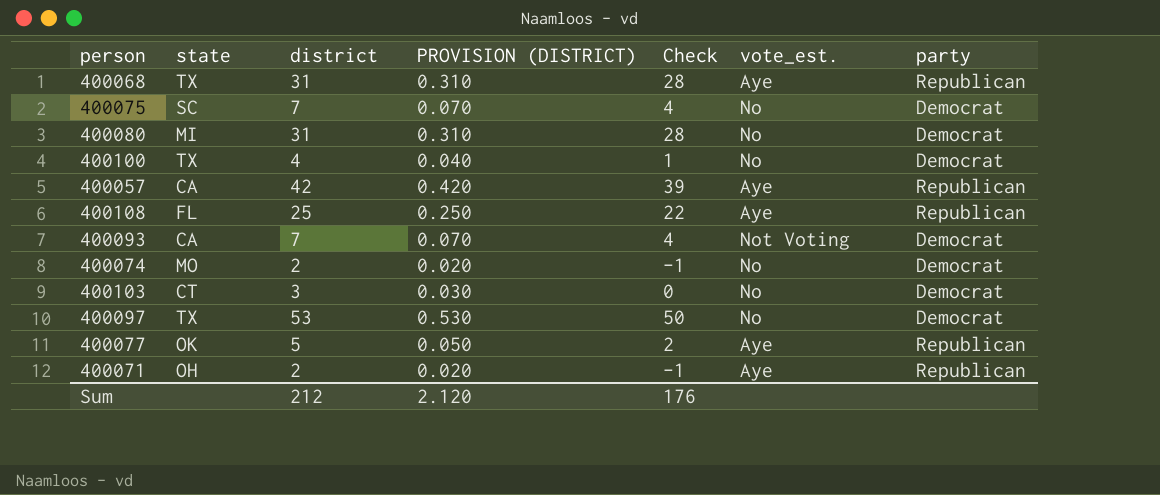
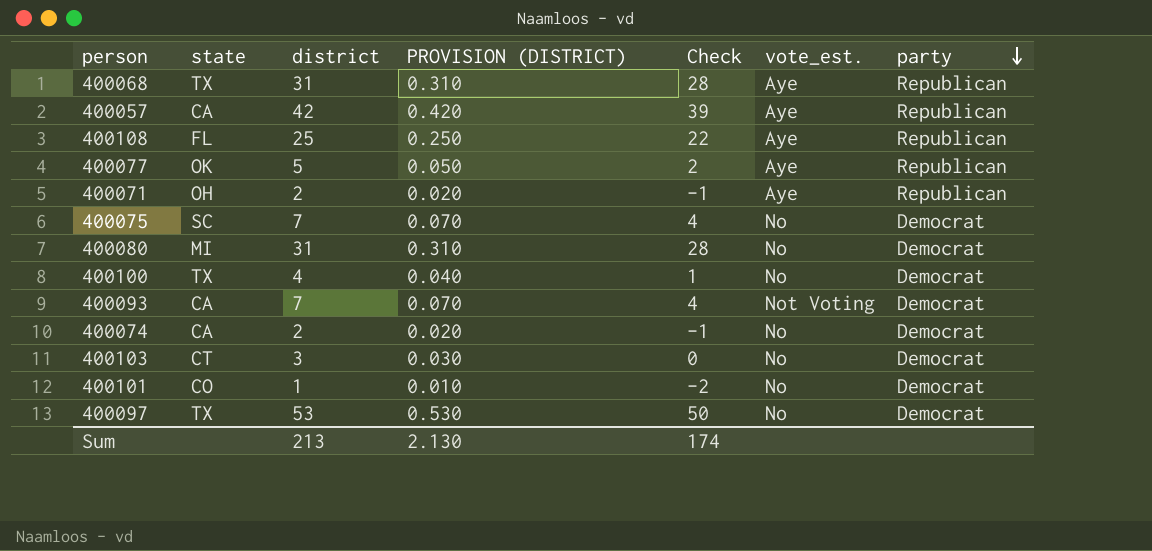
row order: none -> party descending
400074 | state: MO -> CA
row 400101: none -> CO | 1 | 0.010 | -2 | No | Democrat
Sum | district: 212 -> 213
Sum | PROVISION (DISTRICT): 2.120 -> 2.130
Sum | Check: 176 -> 174

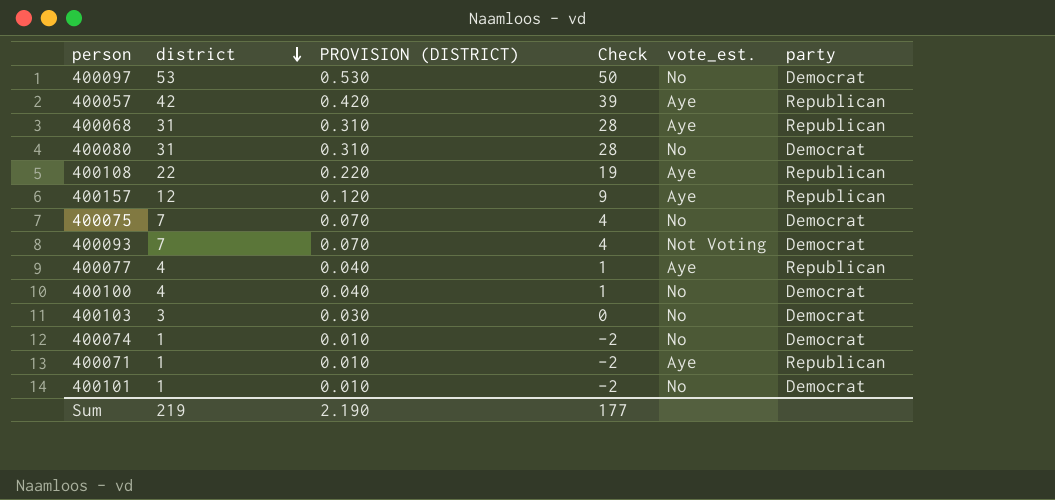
row order: party descending -> district descending
column state | position: 2 -> none
400108 | district: 25 -> 22
400108 | PROVISION (DISTRICT): 0.250 -> 0.220
400108 | Check: 22 -> 19
row 400157: none -> 12 | 0.120 | 9 | Aye | Republican
400077 | district: 5 -> 4
400077 | PROVISION (DISTRICT): 0.050 -> 0.040
400077 | Check: 2 -> 1
400074 | district: 2 -> 1
400074 | PROVISION (DISTRICT): 0.020 -> 0.010
400074 | Check: -1 -> -2
400071 | district: 2 -> 1
400071 | PROVISION (DISTRICT): 0.020 -> 0.010
400071 | Check: -1 -> -2
Sum | district: 213 -> 219
Sum | PROVISION (DISTRICT): 2.130 -> 2.190
Sum | Check: 174 -> 177

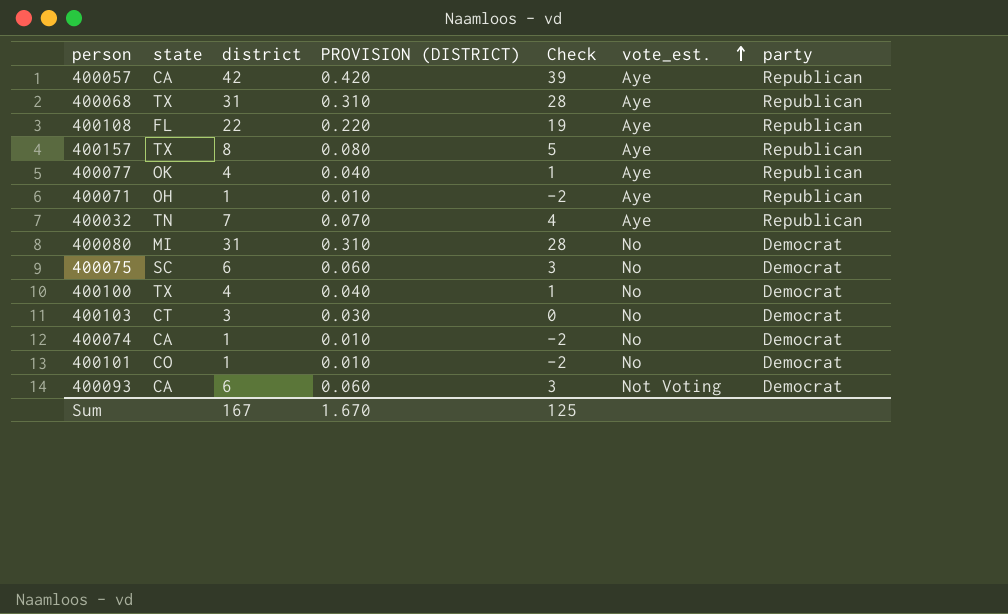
row order: district descending -> vote_est. ascending
column state | position: none -> 2
row 400097: 53 | 0.530 | 50 | No | Democrat -> none
400157 | district: 12 -> 8
400157 | PROVISION (DISTRICT): 0.120 -> 0.080
400157 | Check: 9 -> 5
row 400032: none -> TN | 7 | 0.070 | 4 | Aye | Republican
400075 | district: 7 -> 6
400075 | PROVISION (DISTRICT): 0.070 -> 0.060
400075 | Check: 4 -> 3
400093 | district: 7 -> 6
400093 | PROVISION (DISTRICT): 0.070 -> 0.060
400093 | Check: 4 -> 3
Sum | district: 219 -> 167
Sum | PROVISION (DISTRICT): 2.190 -> 1.670
Sum | Check: 177 -> 125

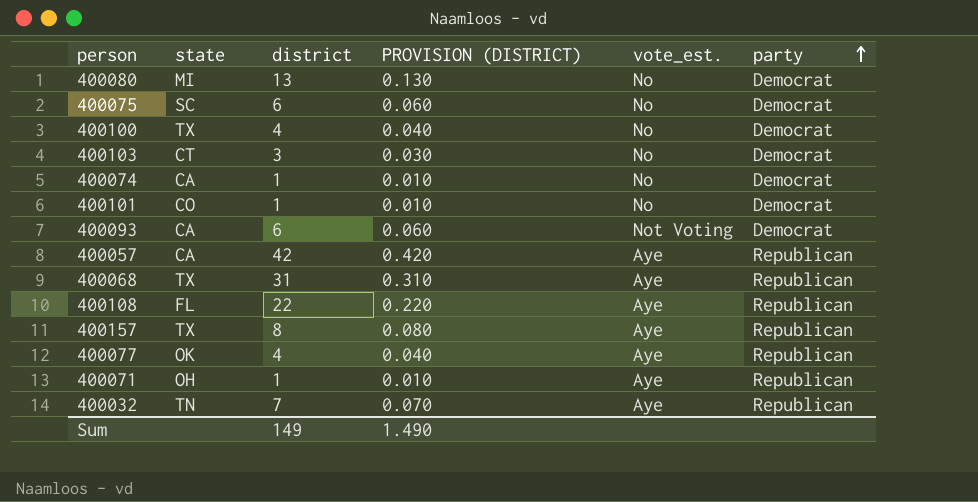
row order: vote_est. ascending -> party ascending
column Check | formula: [district] - 3 -> none
400080 | district: 31 -> 13
400080 | PROVISION (DISTRICT): 0.310 -> 0.130
Sum | district: 167 -> 149
Sum | PROVISION (DISTRICT): 1.670 -> 1.490

